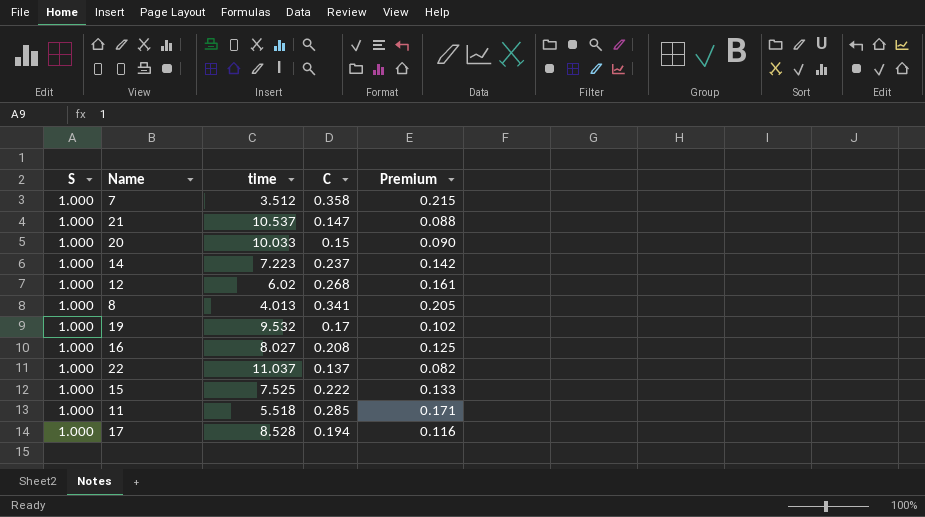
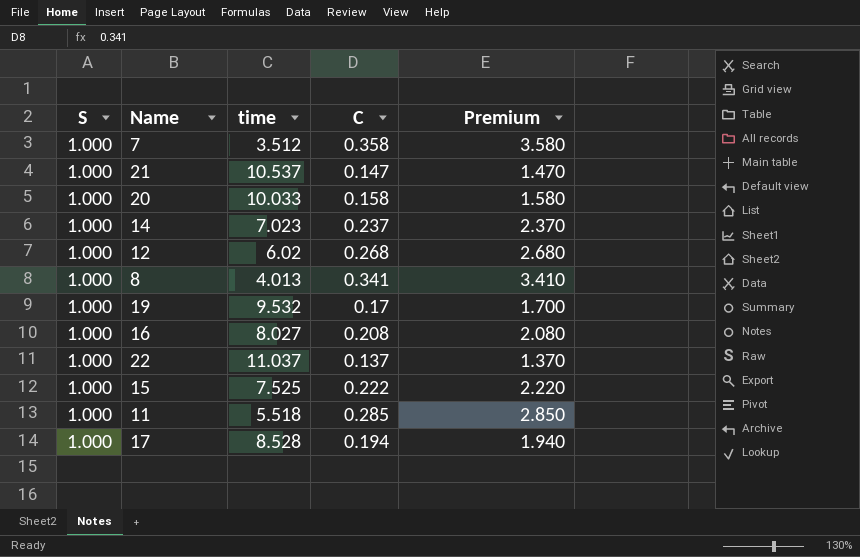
column Premium | formula: [C] * 0.6 -> [C] * 10
20 | C: 0.15 -> 0.158
14 | time: 7.223 -> 7.023

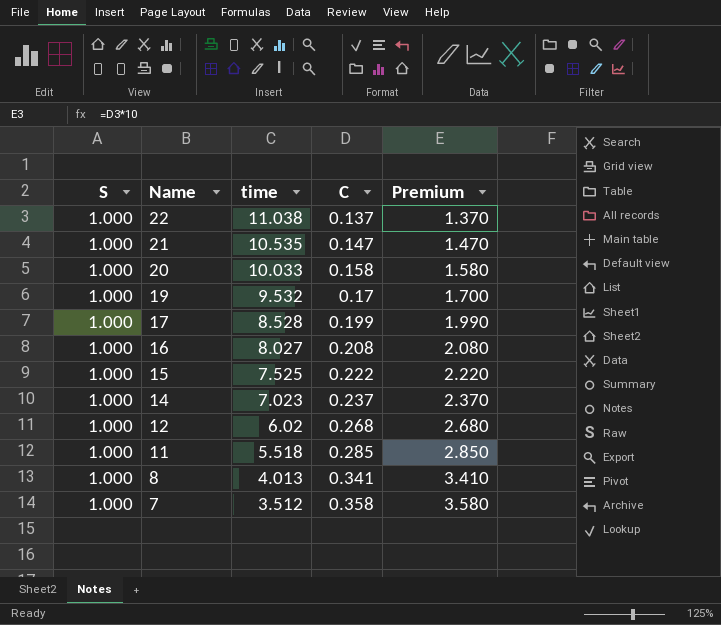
row order: none -> Name descending
22 | time: 11.037 -> 11.038
21 | time: 10.537 -> 10.535
17 | C: 0.194 -> 0.199
17 | Premium: 1.940 -> 1.990

